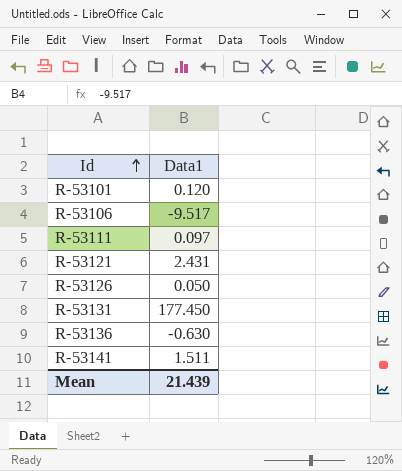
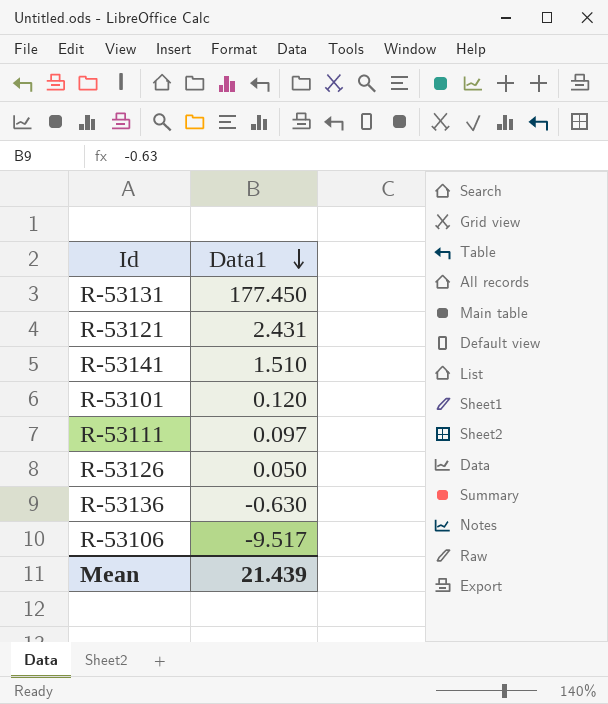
row order: Id ascending -> Data1 descending
R-53141 | Data1: 1.511 -> 1.510

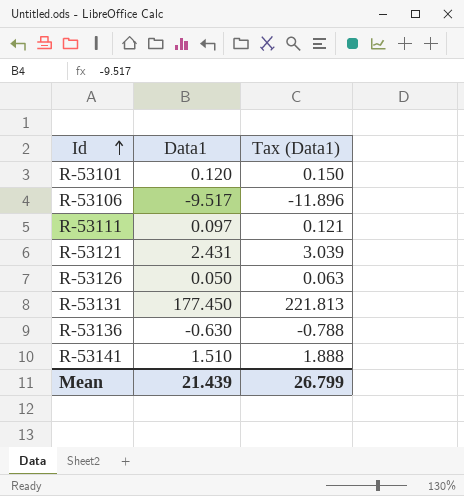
row order: Data1 descending -> Id ascending
column Tax (Data1) | formula: none -> [Data1] * 1.25

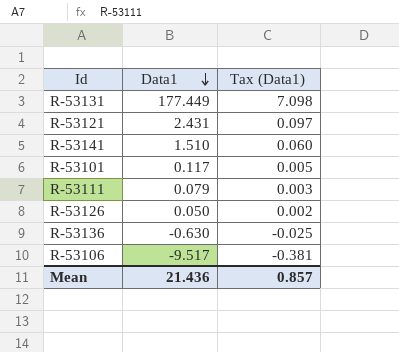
row order: Id ascending -> Data1 descending
column Tax (Data1) | formula: [Data1] * 1.25 -> [Data1] * 0.04
R-53131 | Data1: 177.450 -> 177.449
R-53101 | Data1: 0.120 -> 0.117
R-53111 | Data1: 0.097 -> 0.079
Mean | Data1: 21.439 -> 21.436
Mean | Tax (Data1): 26.799 -> 0.857

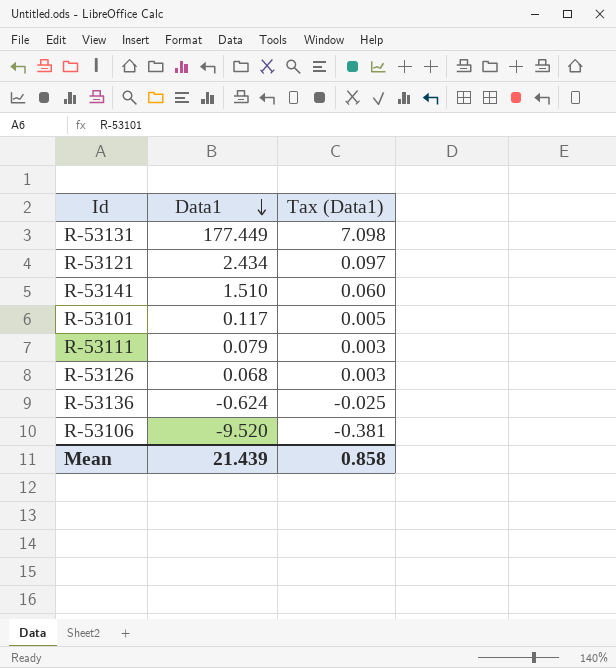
R-53121 | Data1: 2.431 -> 2.434
R-53126 | Data1: 0.050 -> 0.068
R-53126 | Tax (Data1): 0.002 -> 0.003
R-53136 | Data1: -0.630 -> -0.624
R-53106 | Data1: -9.517 -> -9.520
Mean | Data1: 21.436 -> 21.439
Mean | Tax (Data1): 0.857 -> 0.858

